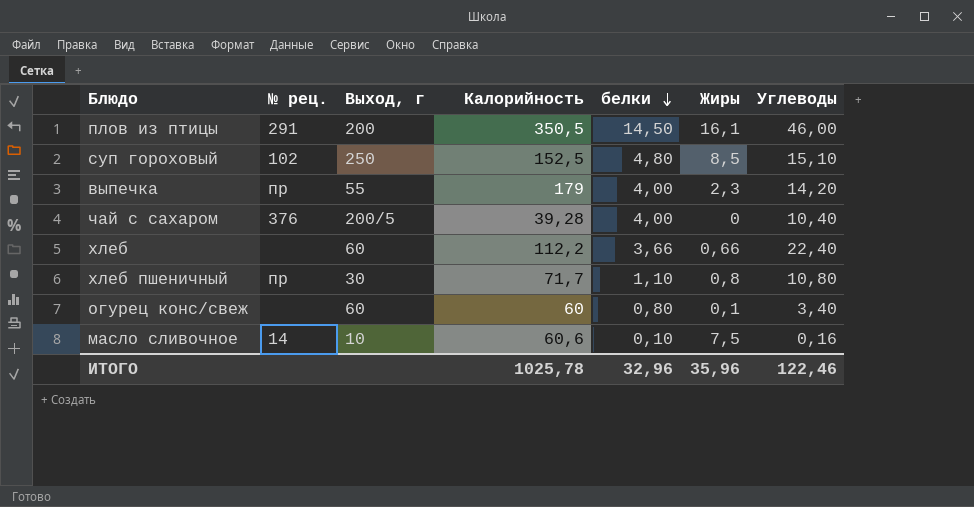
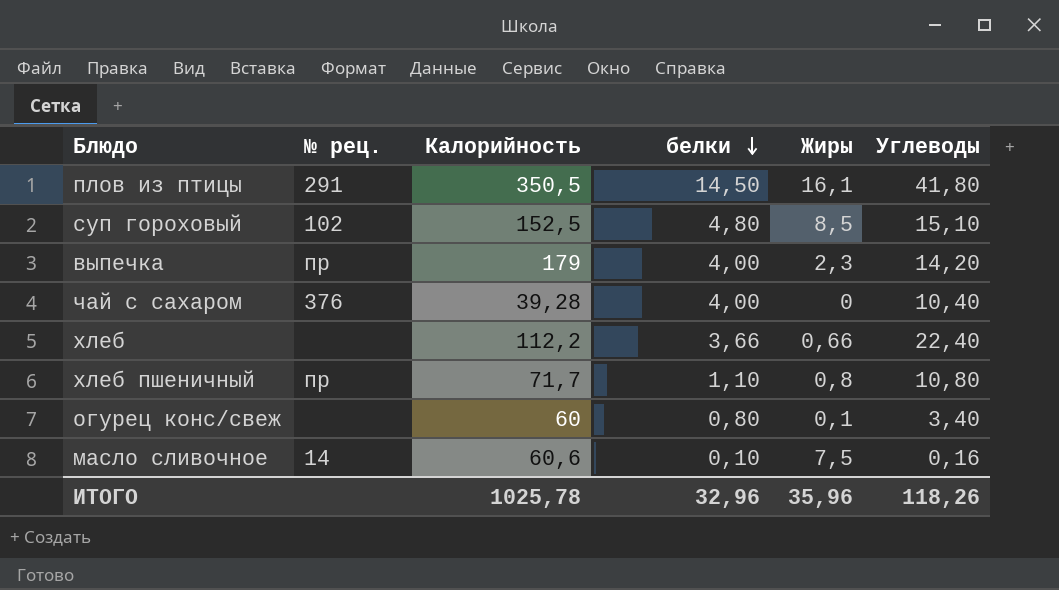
column Выход, г | position: 3 -> none
плов из птицы | Углеводы: 46,00 -> 41,80
ИТОГО | Углеводы: 122,46 -> 118,26

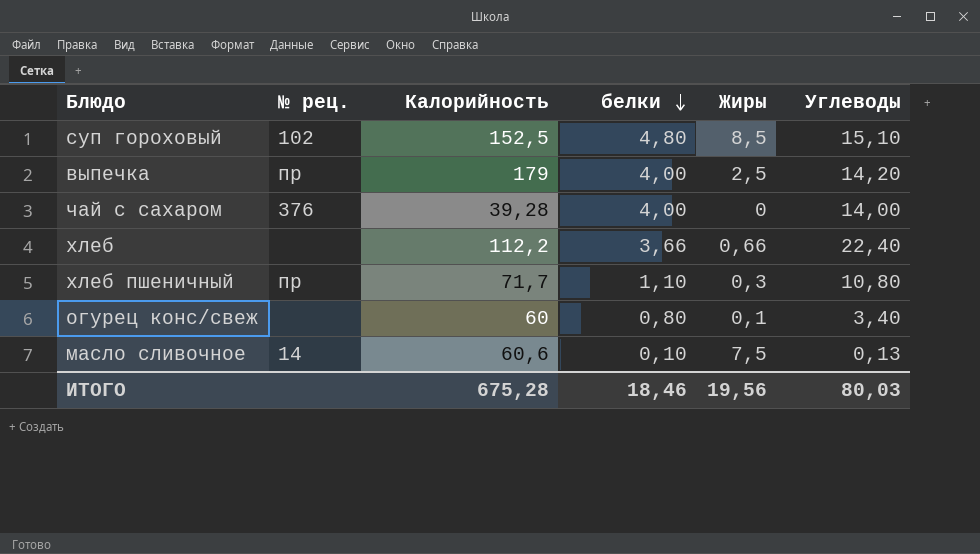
row плов из птицы: 291 | 350,5 | 14,50 | 16,1 | 41,80 -> none
выпечка | Жиры: 2,3 -> 2,5
чай с сахаром | Углеводы: 10,40 -> 14,00
хлеб пшеничный | Жиры: 0,8 -> 0,3
масло сливочное | Углеводы: 0,16 -> 0,13
ИТОГО | Калорийность: 1025,78 -> 675,28
ИТОГО | белки: 32,96 -> 18,46
ИТОГО | Жиры: 35,96 -> 19,56
ИТОГО | Углеводы: 118,26 -> 80,03

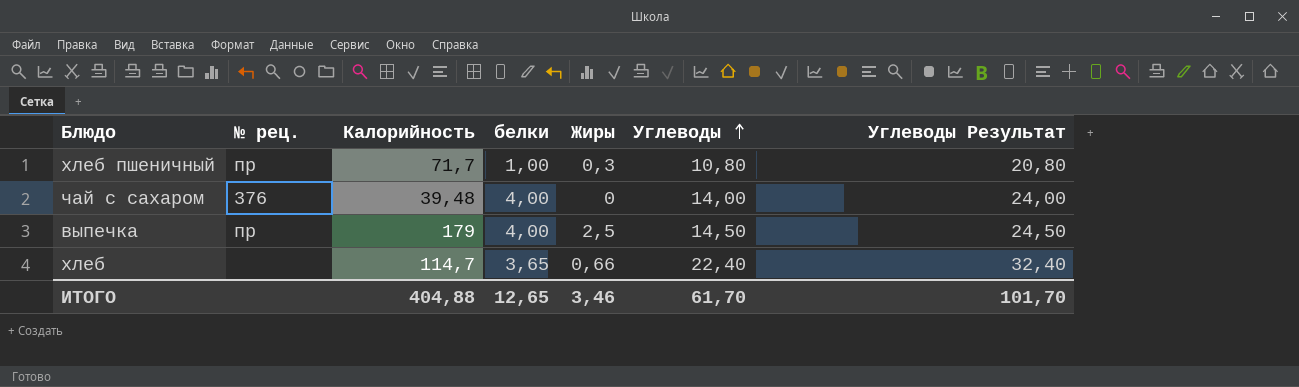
row order: белки descending -> Углеводы ascending
column Углеводы Результат | formula: none -> [Углеводы] + 10
row суп гороховый: 102 | 152,5 | 4,80 | 8,5 | 15,10 -> none
row огурец конс/свеж: none | 60 | 0,80 | 0,1 | 3,40 -> none
row масло сливочное: 14 | 60,6 | 0,10 | 7,5 | 0,13 -> none
хлеб пшеничный | белки: 1,10 -> 1,00
чай с сахаром | Калорийность: 39,28 -> 39,48
выпечка | Углеводы: 14,20 -> 14,50
хлеб | Калорийность: 112,2 -> 114,7
хлеб | белки: 3,66 -> 3,65
ИТОГО | Калорийность: 675,28 -> 404,88
ИТОГО | белки: 18,46 -> 12,65
ИТОГО | Жиры: 19,56 -> 3,46
ИТОГО | Углеводы: 80,03 -> 61,70

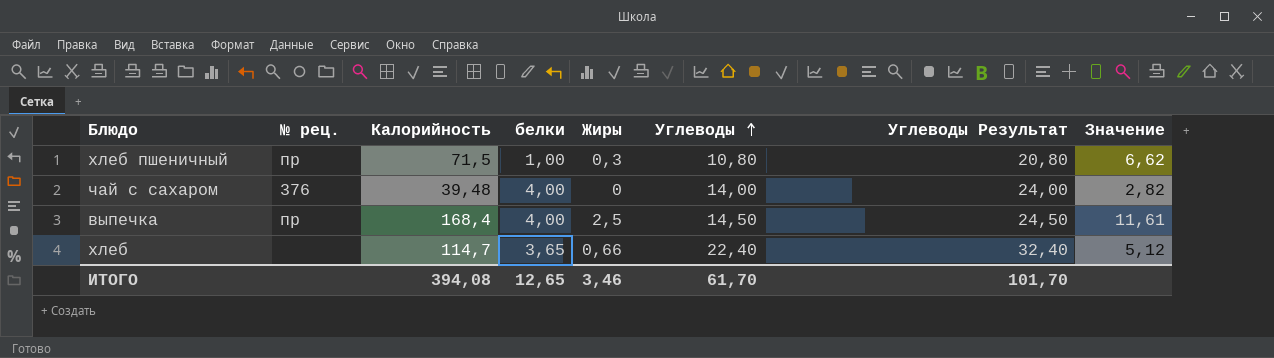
column Значение | formula: none -> [Калорийность] / [Углеводы]
хлеб пшеничный | Калорийность: 71,7 -> 71,5
выпечка | Калорийность: 179 -> 168,4
ИТОГО | Калорийность: 404,88 -> 394,08

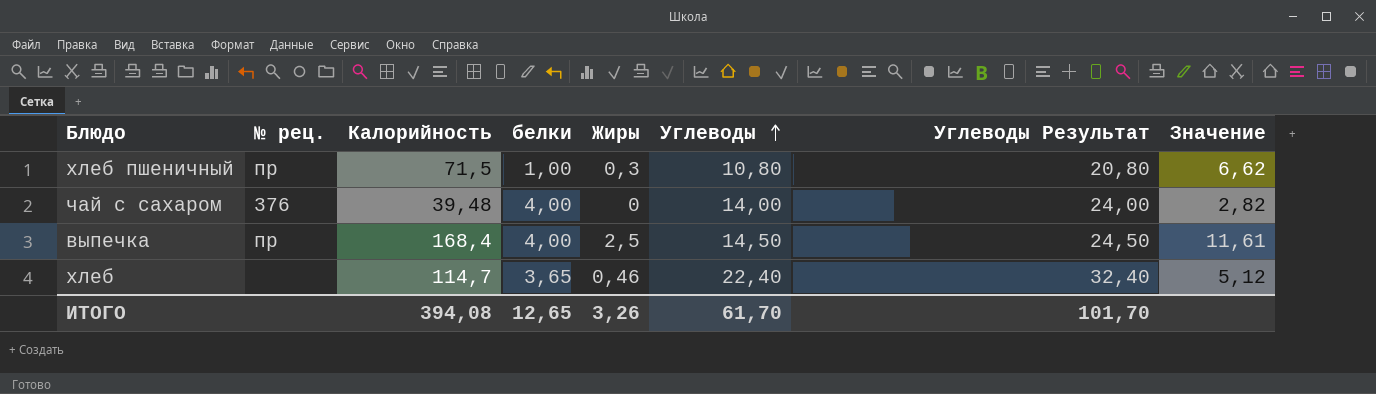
хлеб | Жиры: 0,66 -> 0,46
ИТОГО | Жиры: 3,46 -> 3,26

